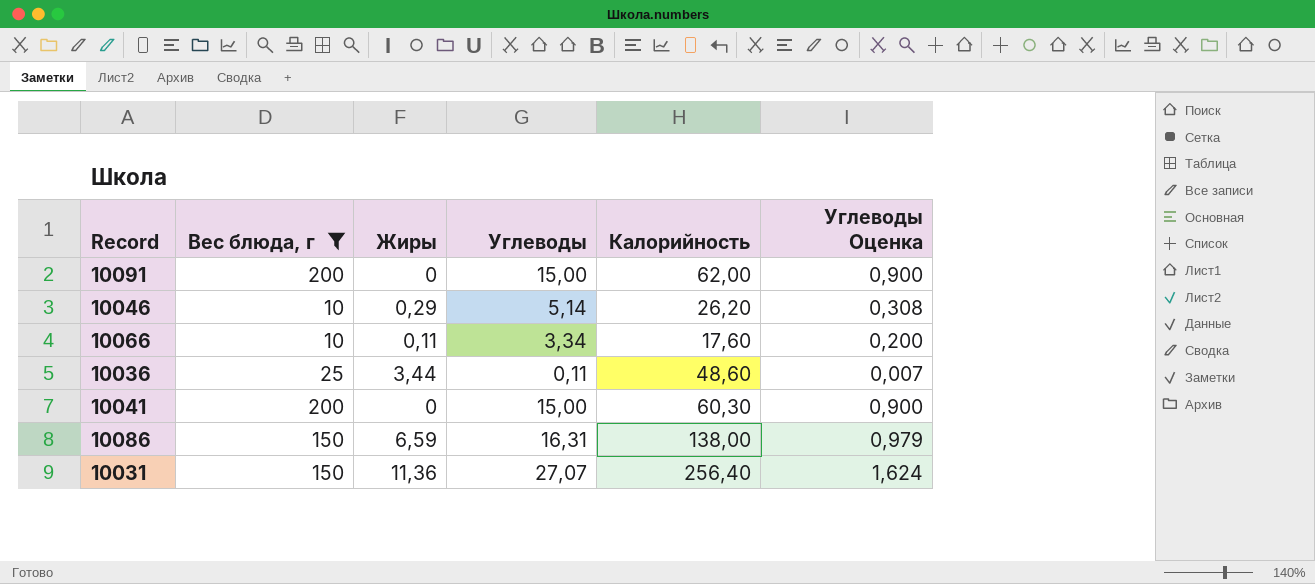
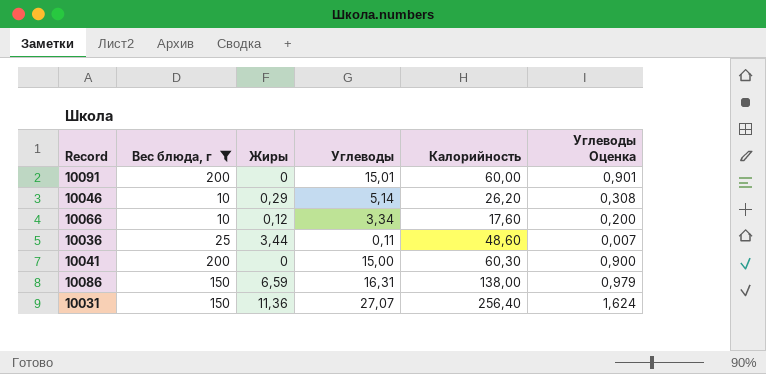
10091 | Углеводы: 15,00 -> 15,01
10091 | Калорийность: 62,00 -> 60,00
10091 | Углеводы Оценка: 0,900 -> 0,901
10066 | Жиры: 0,11 -> 0,12

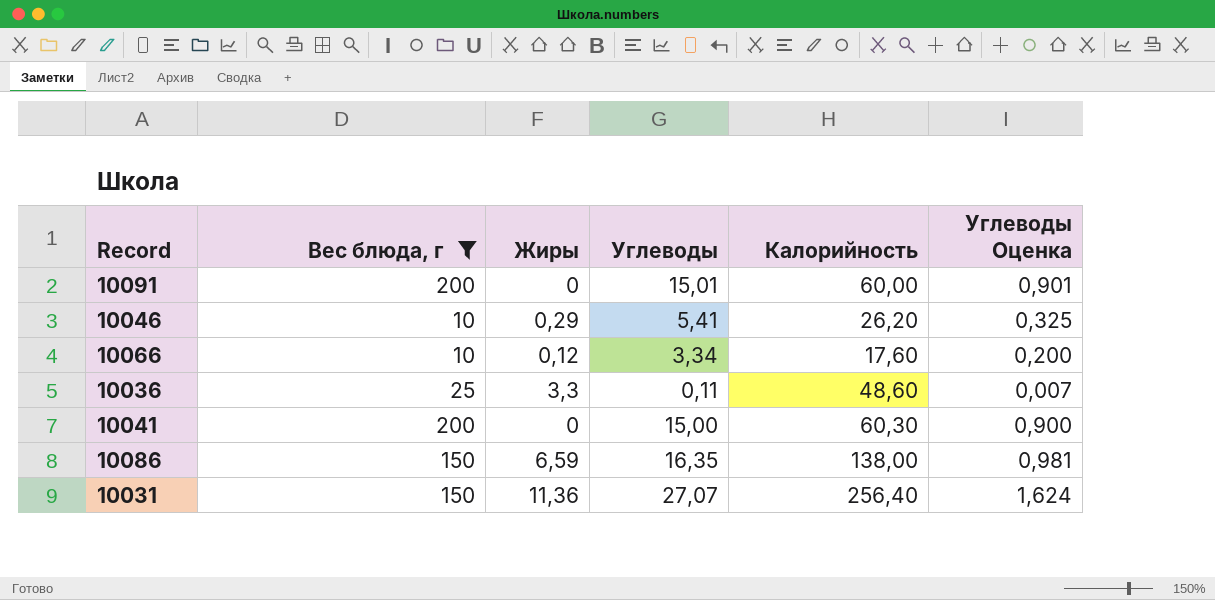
10046 | Углеводы: 5,14 -> 5,41
10046 | Углеводы Оценка: 0,308 -> 0,325
10036 | Жиры: 3,44 -> 3,3
10086 | Углеводы: 16,31 -> 16,35
10086 | Углеводы Оценка: 0,979 -> 0,981

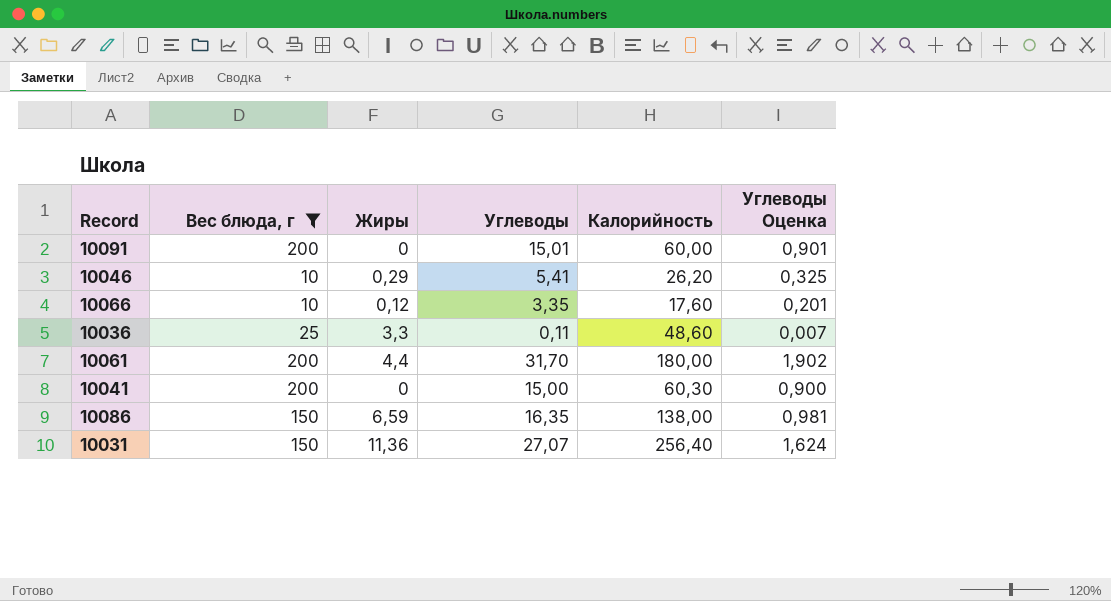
10066 | Углеводы: 3,34 -> 3,35
10066 | Углеводы Оценка: 0,200 -> 0,201
row 10061: none -> 200 | 4,4 | 31,70 | 180,00 | 1,902

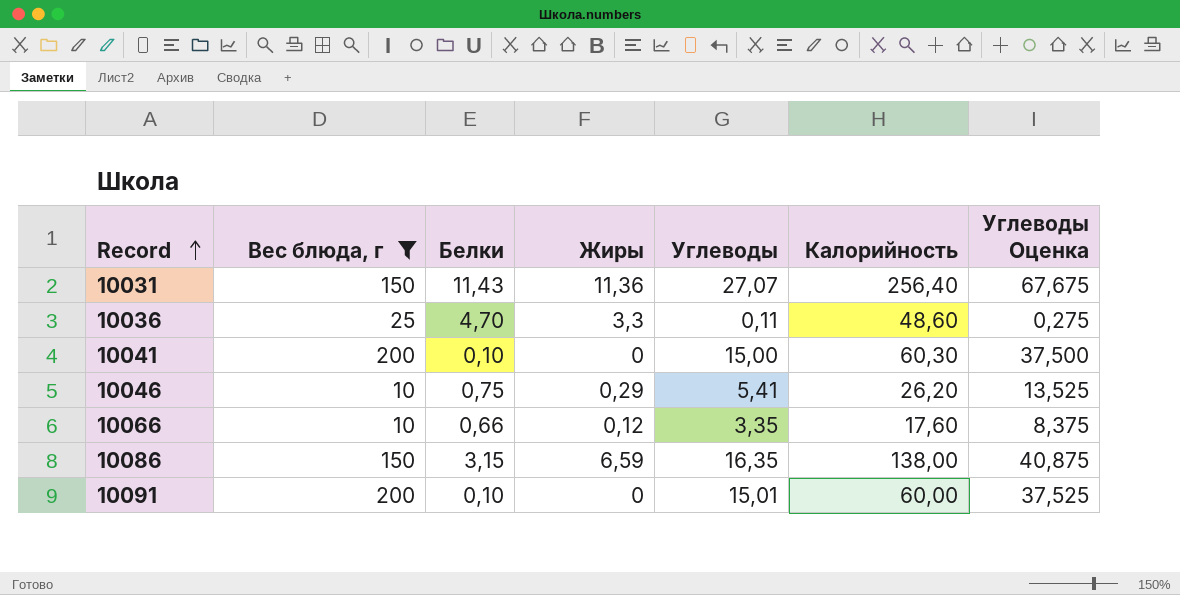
row order: none -> Record ascending
column Белки | position: none -> 3
column Углеводы Оценка | formula: [Углеводы] * 0,06 -> [Углеводы] * 2,5
row 10061: 200 | 4,4 | 31,70 | 180,00 | 1,902 -> none

